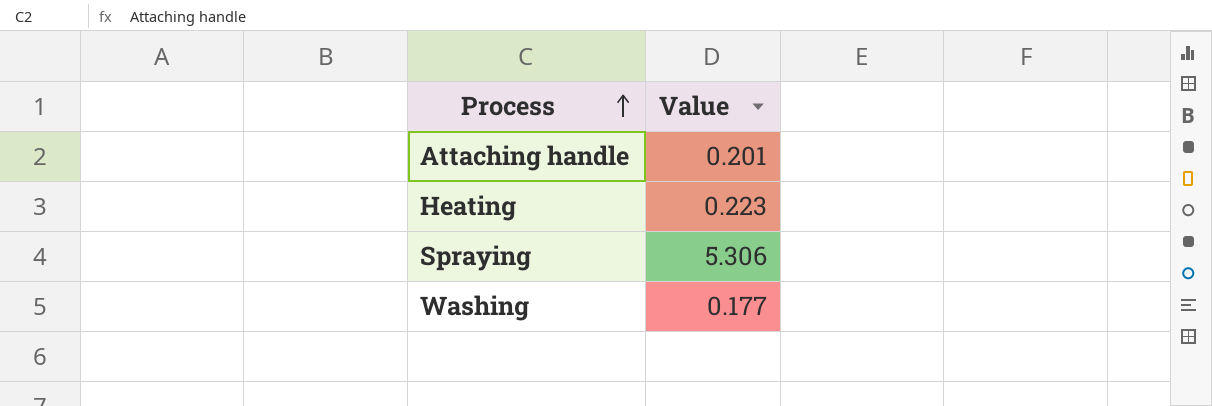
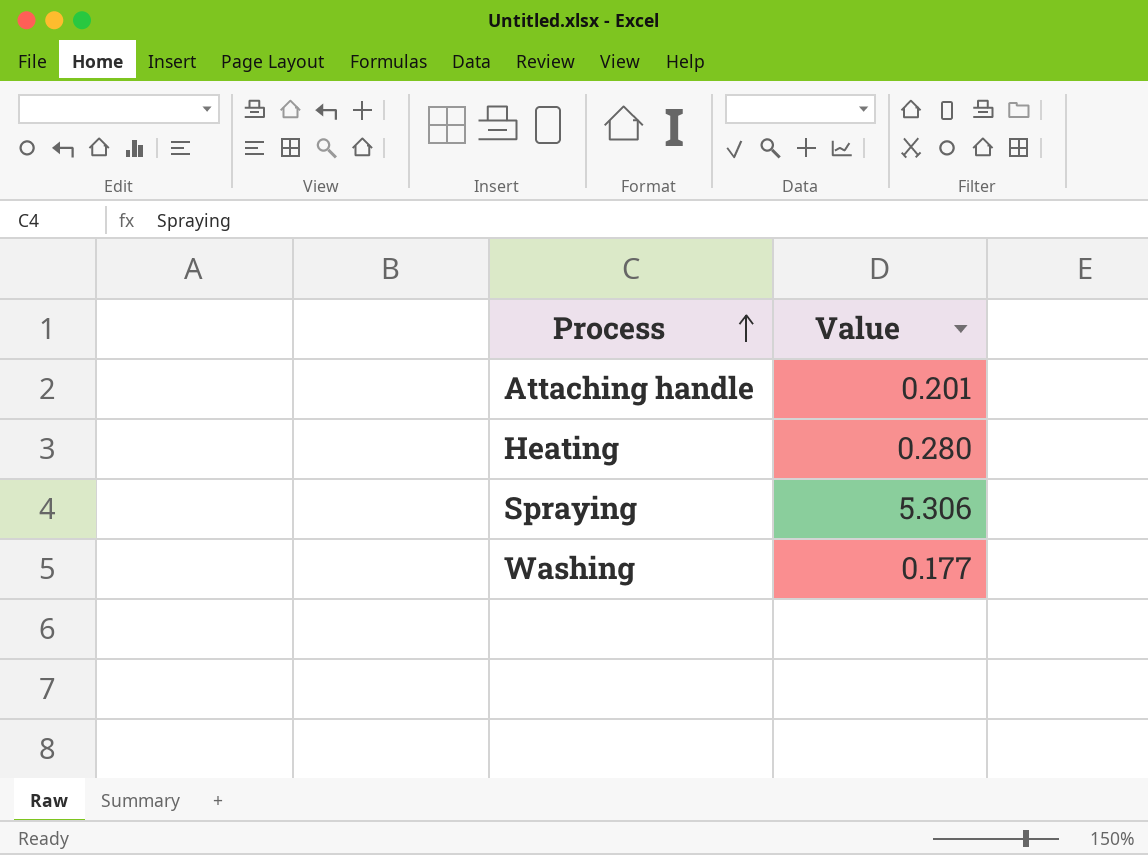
Heating | Value: 0.223 -> 0.280

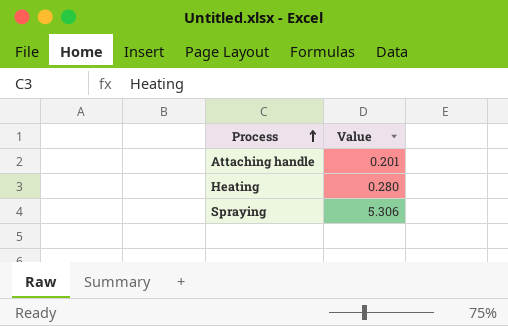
row Washing: 0.177 -> none

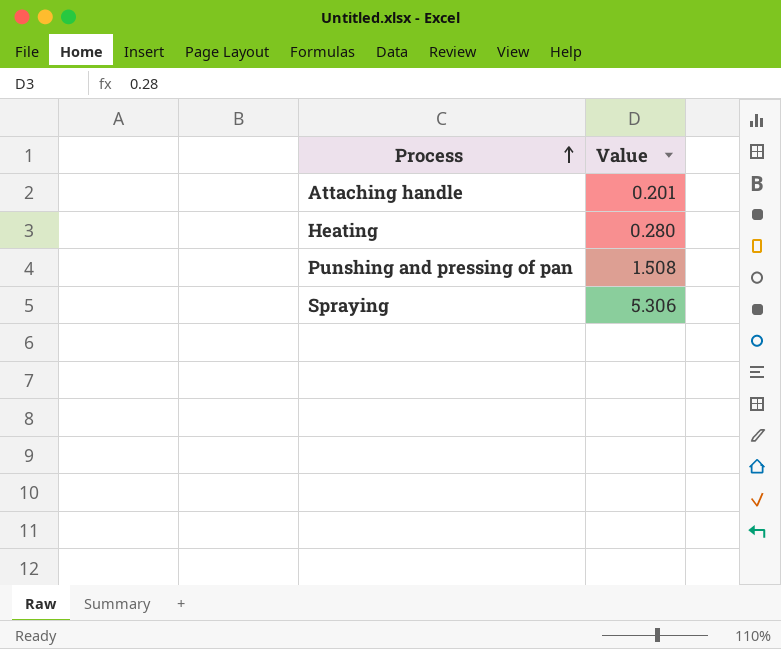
row Punshing and pressing of pan: none -> 1.508

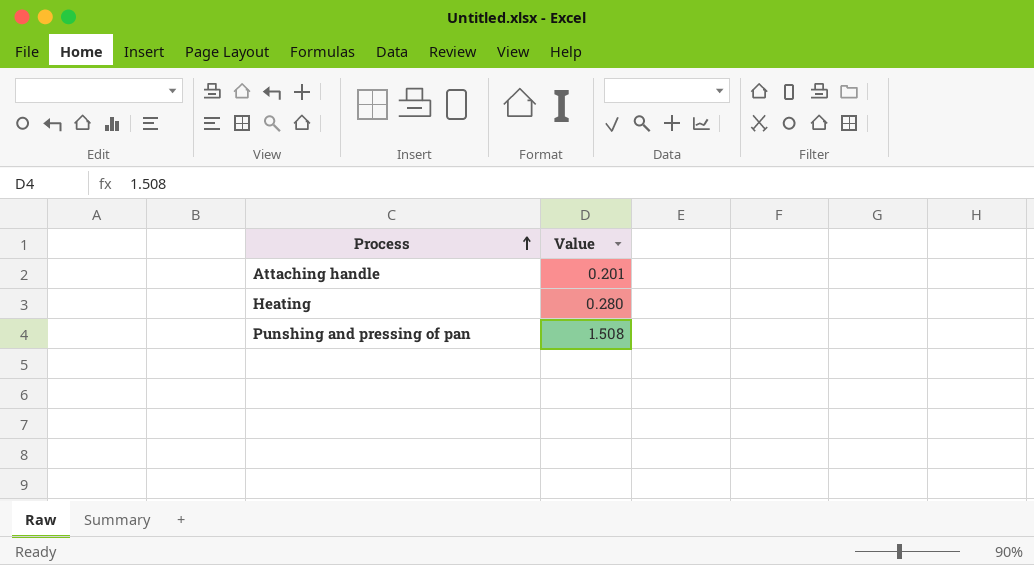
row Spraying: 5.306 -> none

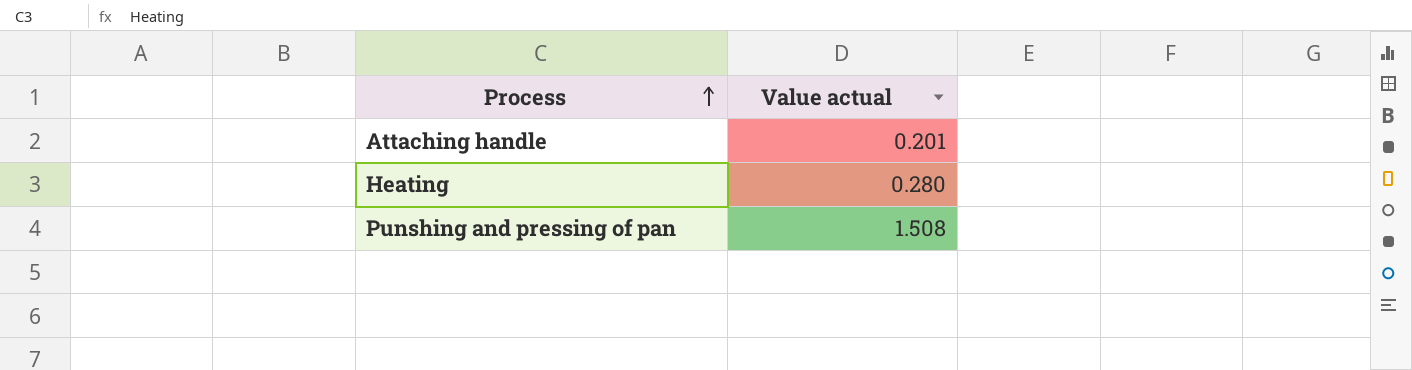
column name: Value -> Value actual

